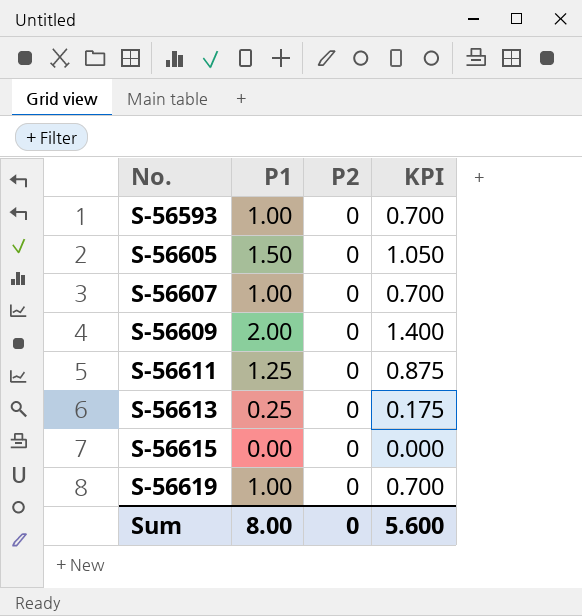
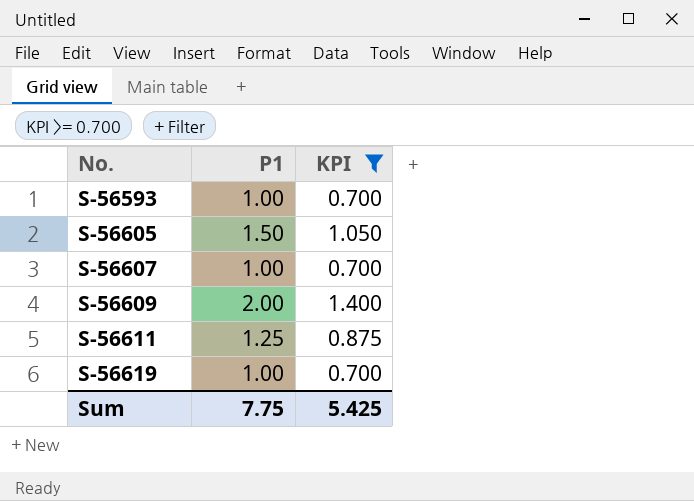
filter: none -> KPI >= 0.700
column P2 | position: 3 -> none
Sum | P1: 8.00 -> 7.75
Sum | KPI: 5.600 -> 5.425

